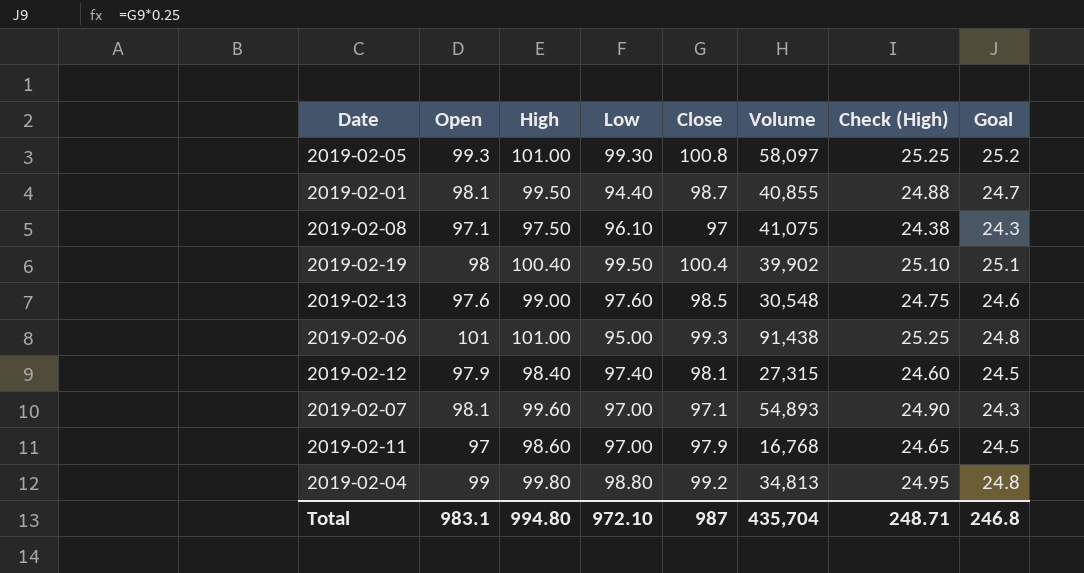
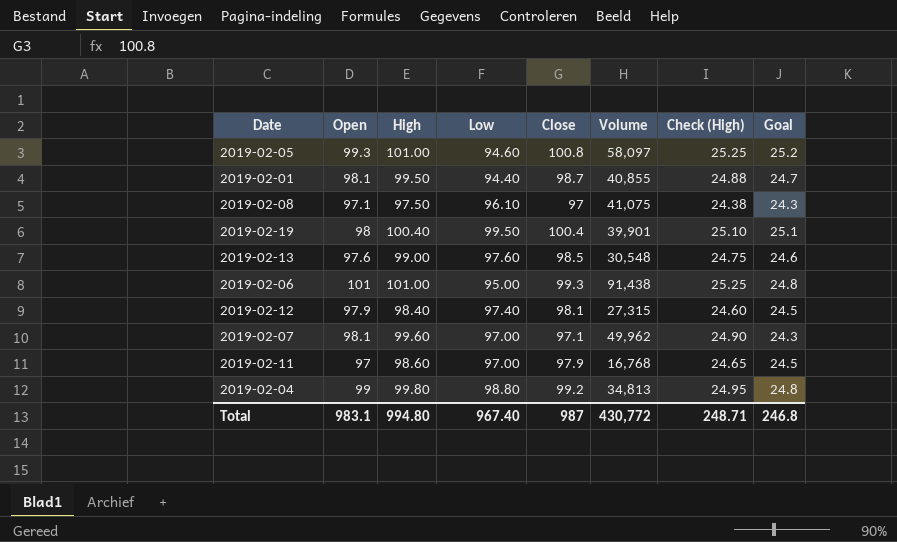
2019-02-05 | Low: 99.30 -> 94.60
2019-02-19 | Volume: 39,902 -> 39,901
2019-02-07 | Volume: 54,893 -> 49,962
Total | Low: 972.10 -> 967.40
Total | Volume: 435,704 -> 430,772

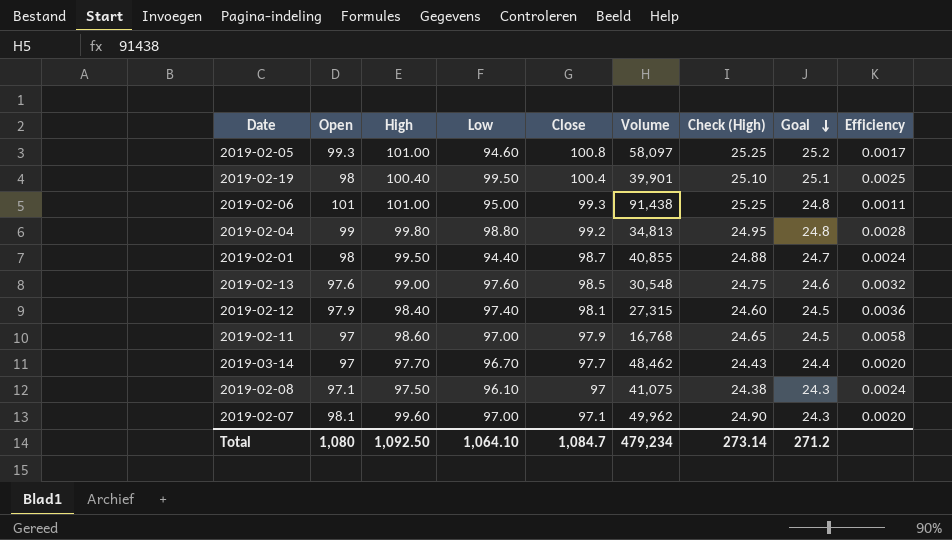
row order: none -> Goal descending
column Efficiency | formula: none -> [Open] / [Volume]
2019-02-01 | Open: 98.1 -> 98
row 2019-03-14: none -> 97 | 97.70 | 96.70 | 97.7 | 48,462 | 24.43 | 24.4 | 0.0020
Total | Open: 983.1 -> 1,080
Total | High: 994.80 -> 1,092.50
Total | Low: 967.40 -> 1,064.10
Total | Close: 987 -> 1,084.7
Total | Volume: 430,772 -> 479,234
Total | Check (High): 248.71 -> 273.14
Total | Goal: 246.8 -> 271.2

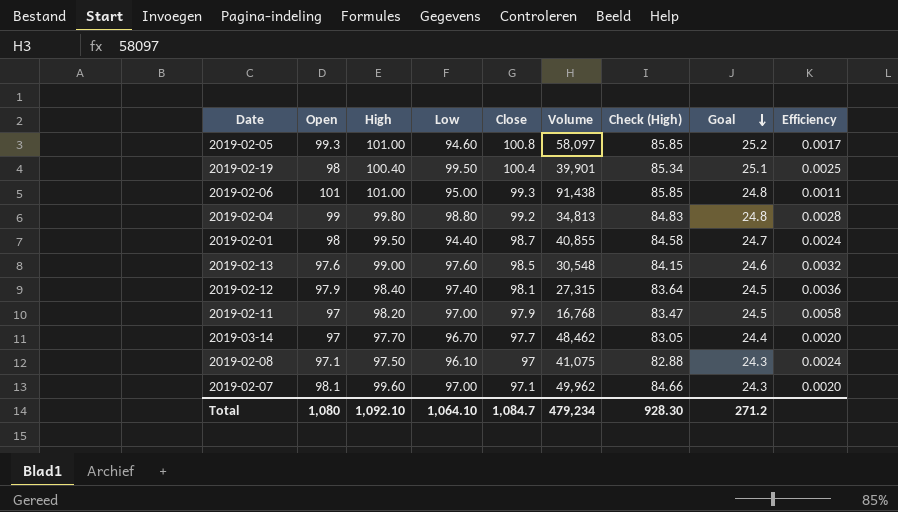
column Check (High) | formula: [High] * 0.25 -> [High] * 0.85
2019-02-11 | High: 98.60 -> 98.20
Total | High: 1,092.50 -> 1,092.10
Total | Check (High): 273.14 -> 928.30

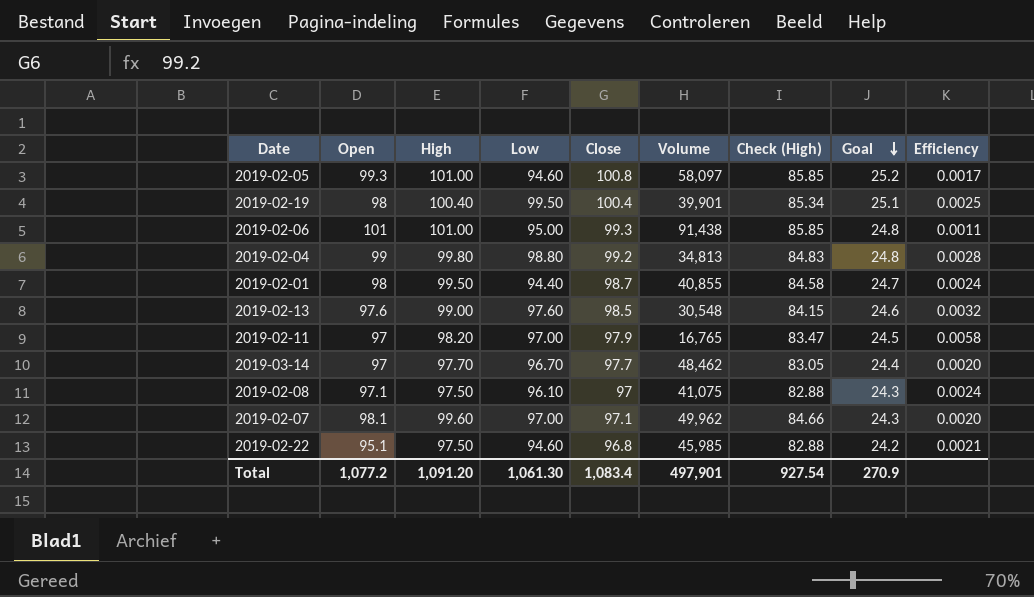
row 2019-02-12: 97.9 | 98.40 | 97.40 | 98.1 | 27,315 | 83.64 | 24.5 | 0.0036 -> none
2019-02-11 | Volume: 16,768 -> 16,765
row 2019-02-22: none -> 95.1 | 97.50 | 94.60 | 96.8 | 45,985 | 82.88 | 24.2 | 0.0021
Total | Open: 1,080 -> 1,077.2
Total | High: 1,092.10 -> 1,091.20
Total | Low: 1,064.10 -> 1,061.30
Total | Close: 1,084.7 -> 1,083.4
Total | Volume: 479,234 -> 497,901
Total | Check (High): 928.30 -> 927.54
Total | Goal: 271.2 -> 270.9

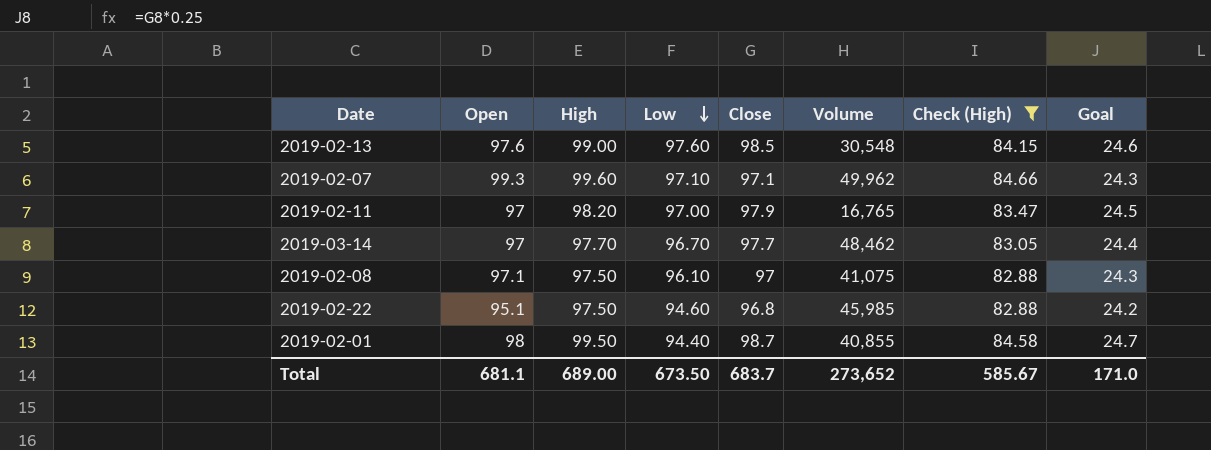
filter: none -> Check (High) <= 84.66
row order: Goal descending -> Low descending
column Efficiency | formula: [Open] / [Volume] -> none
2019-02-07 | Open: 98.1 -> 99.3
2019-02-07 | Low: 97.00 -> 97.10
Total | Open: 1,077.2 -> 681.1
Total | High: 1,091.20 -> 689.00
Total | Low: 1,061.30 -> 673.50
Total | Close: 1,083.4 -> 683.7
Total | Volume: 497,901 -> 273,652
Total | Check (High): 927.54 -> 585.67
Total | Goal: 270.9 -> 171.0

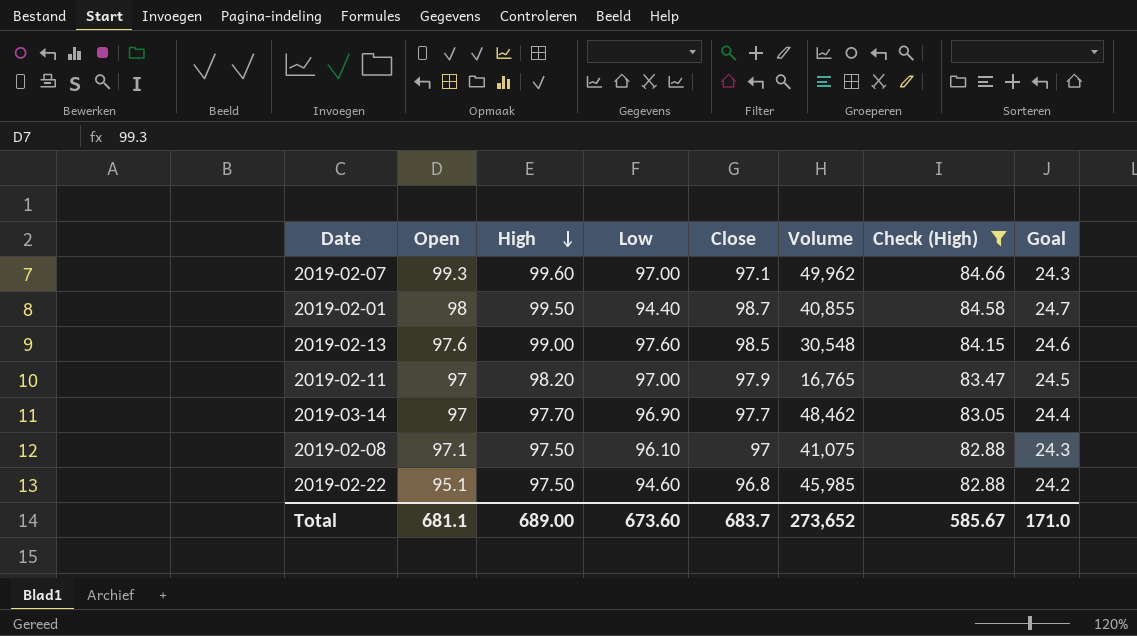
row order: Low descending -> High descending
2019-02-07 | Low: 97.10 -> 97.00
2019-03-14 | Low: 96.70 -> 96.90
Total | Low: 673.50 -> 673.60

